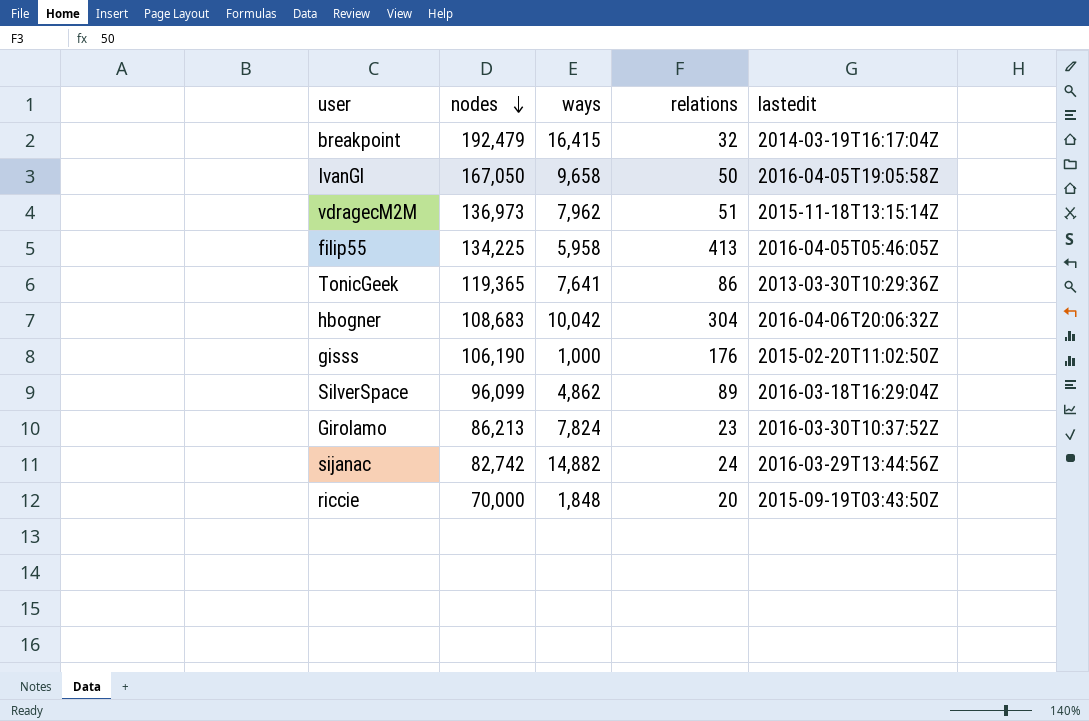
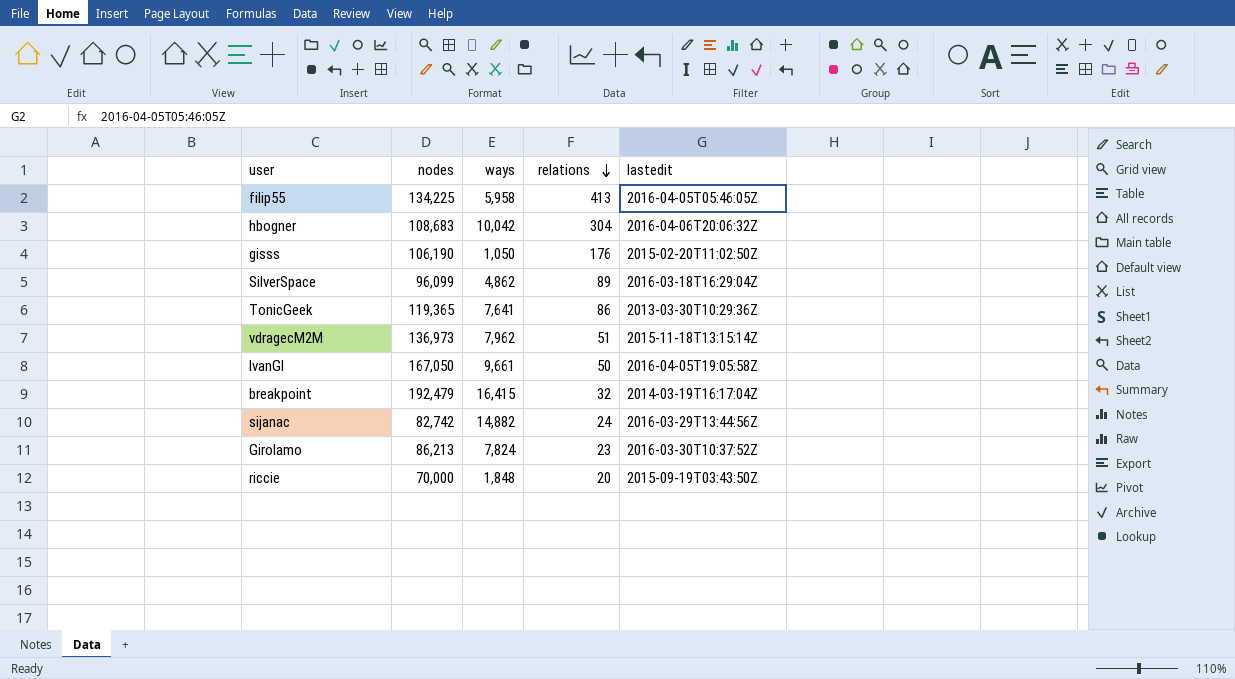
row order: nodes descending -> relations descending
gisss | ways: 1,000 -> 1,050
IvanGl | ways: 9,658 -> 9,661

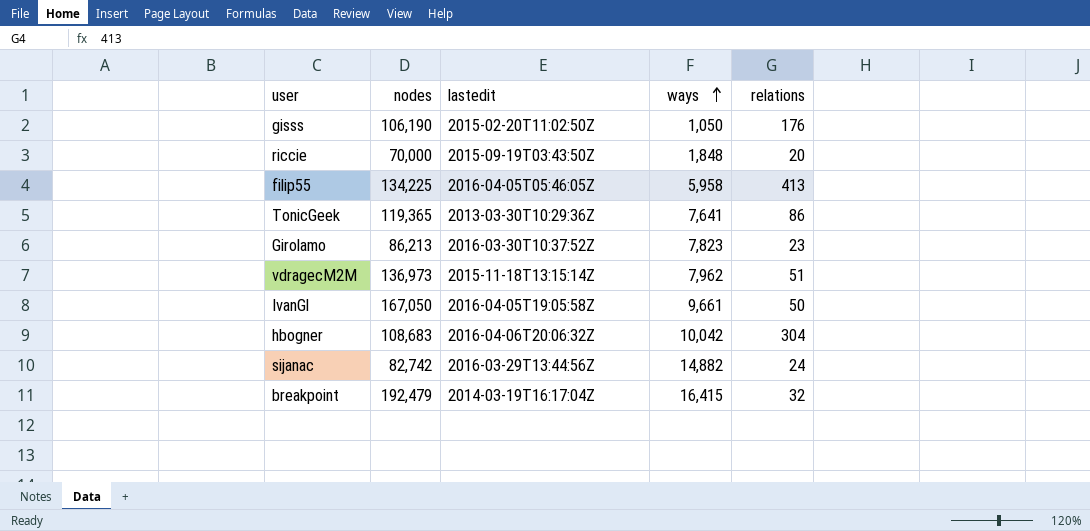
row order: relations descending -> ways ascending
column lastedit | position: 5 -> 3
row SilverSpace: 96,099 | 4,862 | 89 | 2016-03-18T16:29:04Z -> none
Girolamo | ways: 7,824 -> 7,823

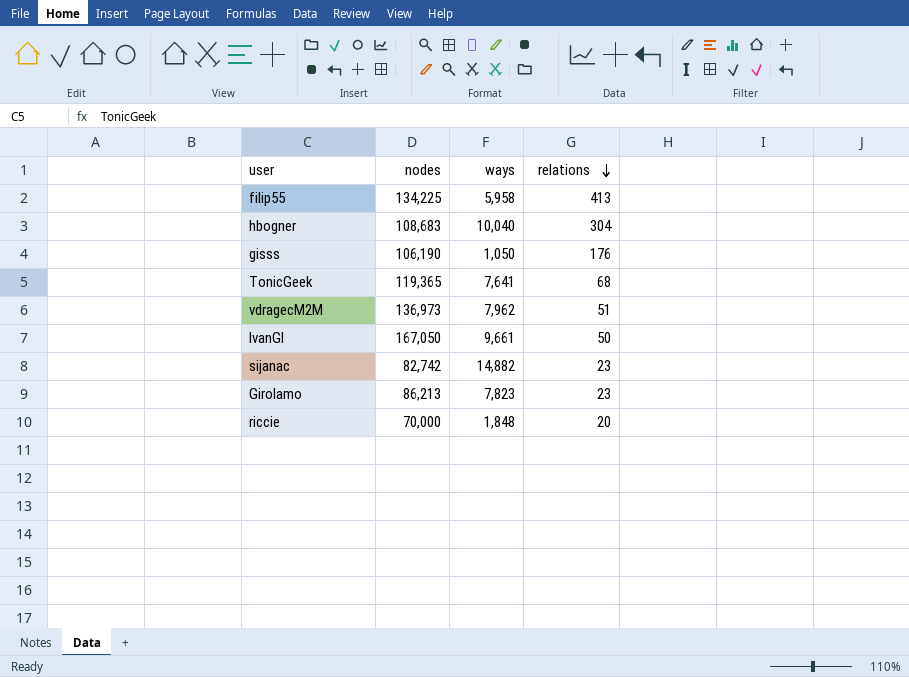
row order: ways ascending -> relations descending
column lastedit | position: 3 -> none
row breakpoint: 192,479 | 2014-03-19T16:17:04Z | 16,415 | 32 -> none
hbogner | ways: 10,042 -> 10,040
TonicGeek | relations: 86 -> 68
sijanac | relations: 24 -> 23

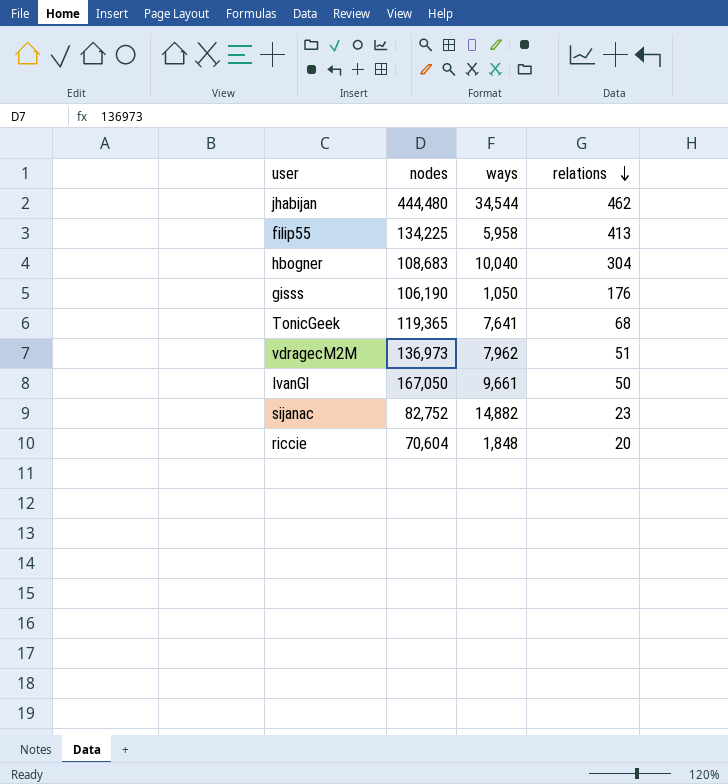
row Girolamo: 86,213 | 7,823 | 23 -> none
row jhabijan: none -> 444,480 | 34,544 | 462
sijanac | nodes: 82,742 -> 82,752
riccie | nodes: 70,000 -> 70,604

